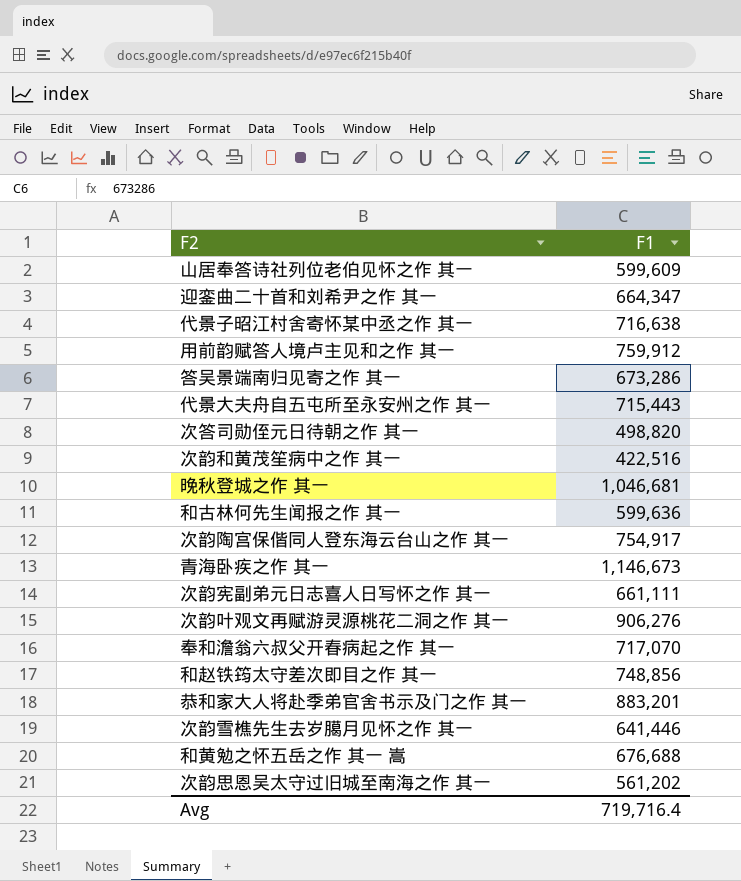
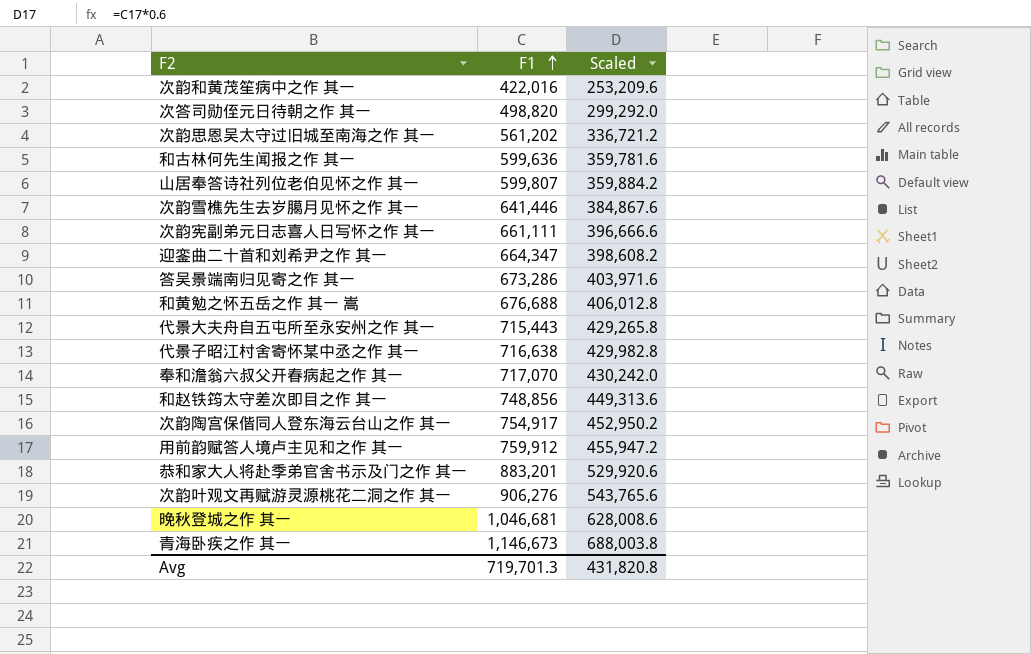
row order: none -> F1 ascending
column Scaled | formula: none -> [F1] * 0.6
次韵和黄茂笙病中之作 其一 | F1: 422,516 -> 422,016
山居奉答诗社列位老伯见怀之作 其一 | F1: 599,609 -> 599,807
Avg | F1: 719,716.4 -> 719,701.3

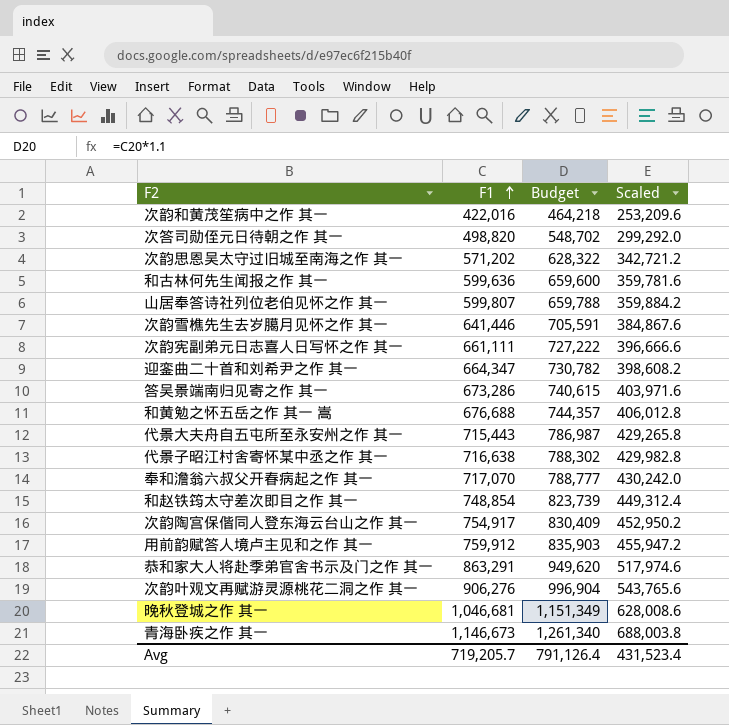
column Budget | formula: none -> [F1] * 1.1
次韵思恩吴太守过旧城至南海之作 其一 | F1: 561,202 -> 571,202
次韵思恩吴太守过旧城至南海之作 其一 | Scaled: 336,721.2 -> 342,721.2
和赵铁筠太守差次即目之作 其一 | F1: 748,856 -> 748,854
和赵铁筠太守差次即目之作 其一 | Scaled: 449,313.6 -> 449,312.4
恭和家大人将赴季弟官舍书示及门之作 其一 | F1: 883,201 -> 863,291
恭和家大人将赴季弟官舍书示及门之作 其一 | Scaled: 529,920.6 -> 517,974.6
Avg | F1: 719,701.3 -> 719,205.7
Avg | Scaled: 431,820.8 -> 431,523.4

